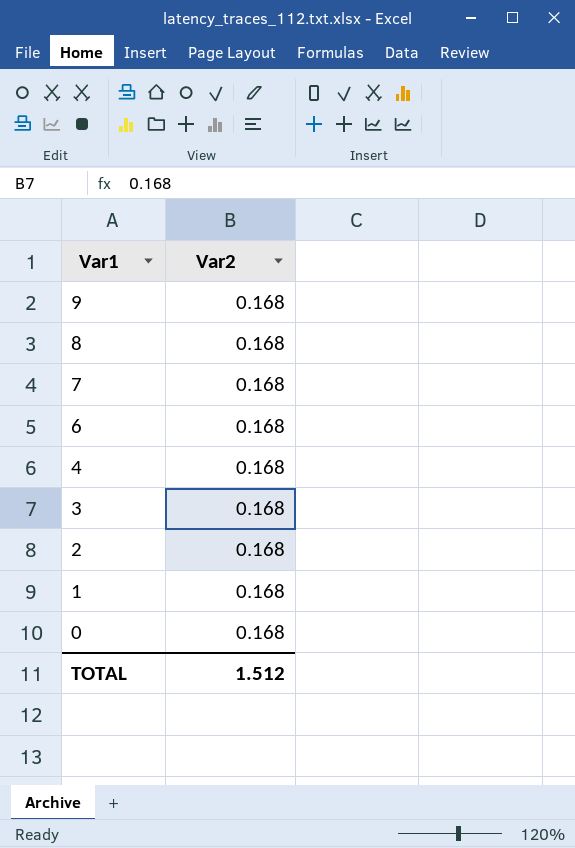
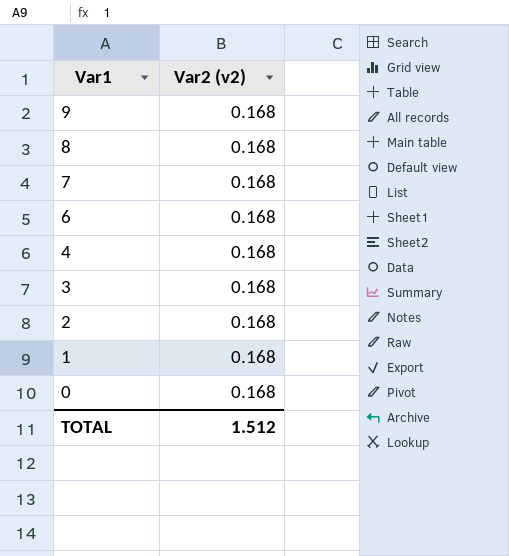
column name: Var2 -> Var2 (v2)

